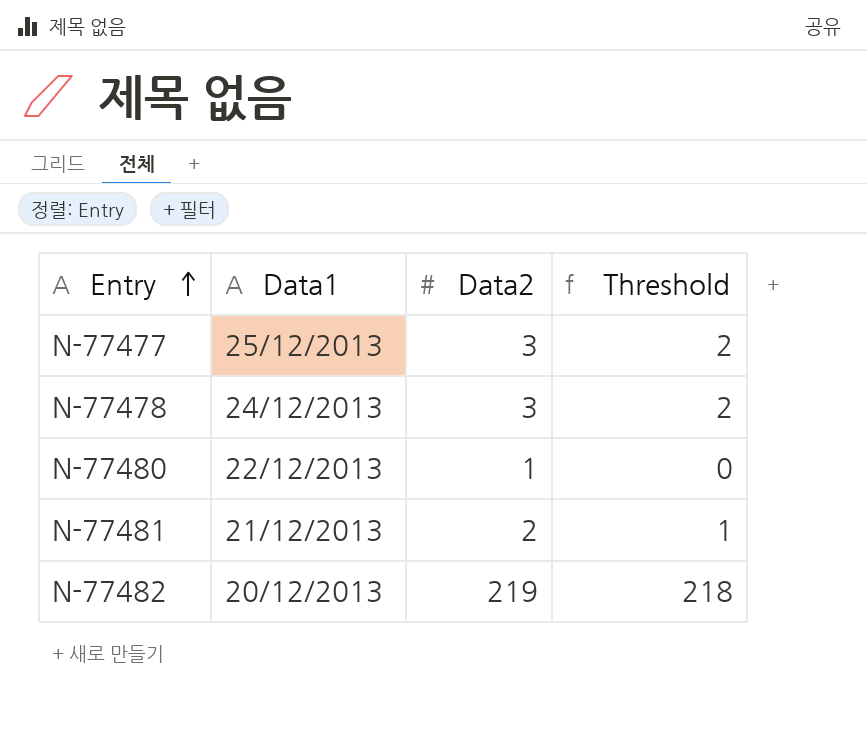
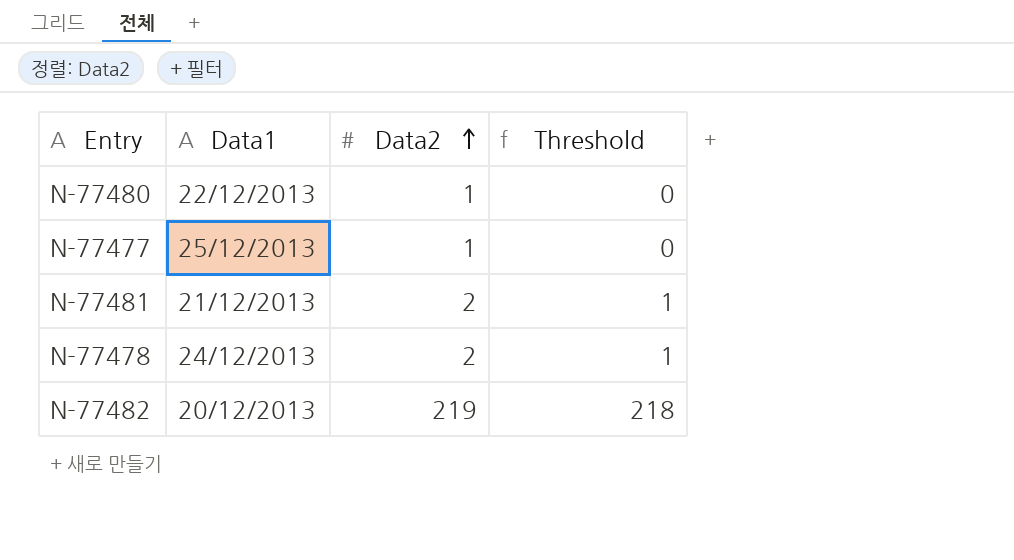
row order: Entry ascending -> Data2 ascending
N-77477 | Data2: 3 -> 1
N-77477 | Threshold: 2 -> 0
N-77478 | Data2: 3 -> 2
N-77478 | Threshold: 2 -> 1

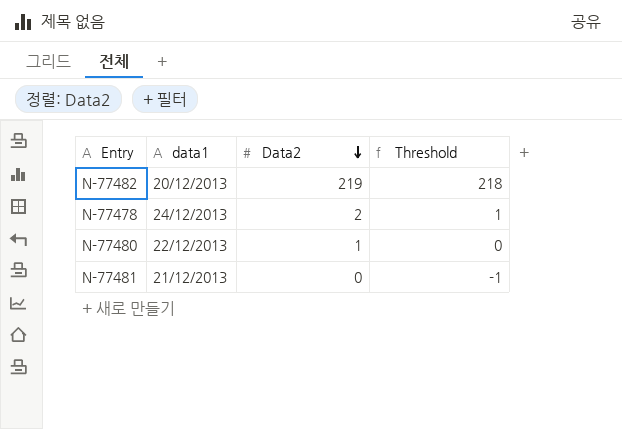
row order: Data2 ascending -> Data2 descending
column name: Data1 -> data1
row N-77477: 25/12/2013 | 1 | 0 -> none
N-77481 | Data2: 2 -> 0
N-77481 | Threshold: 1 -> -1

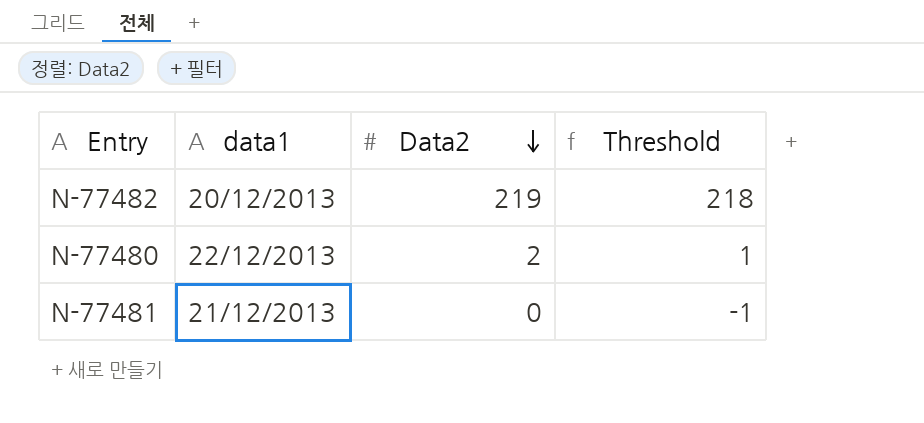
row N-77478: 24/12/2013 | 2 | 1 -> none
N-77480 | Data2: 1 -> 2
N-77480 | Threshold: 0 -> 1

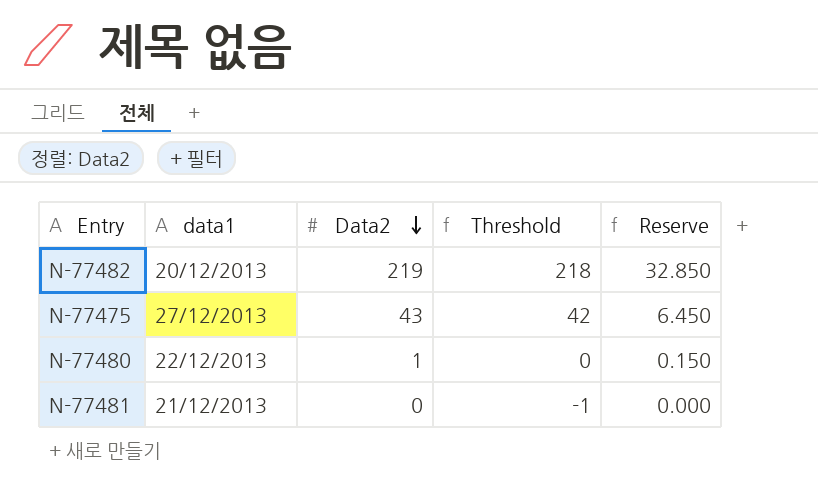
column Reserve | formula: none -> [Data2] * 0.15
row N-77475: none -> 27/12/2013 | 43 | 42 | 6.450
N-77480 | Data2: 2 -> 1
N-77480 | Threshold: 1 -> 0

